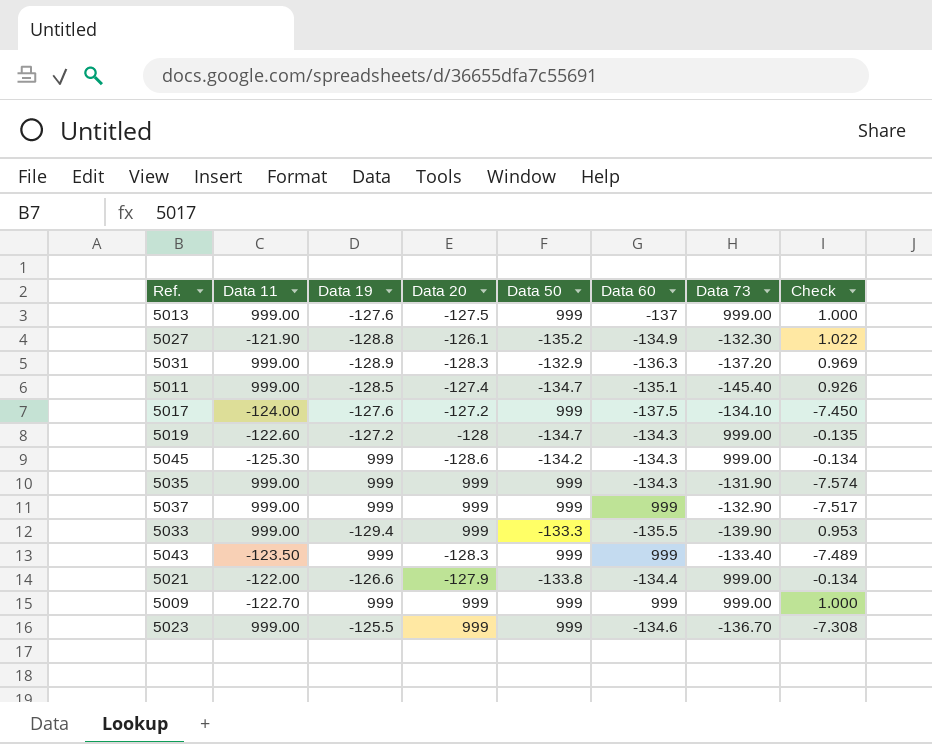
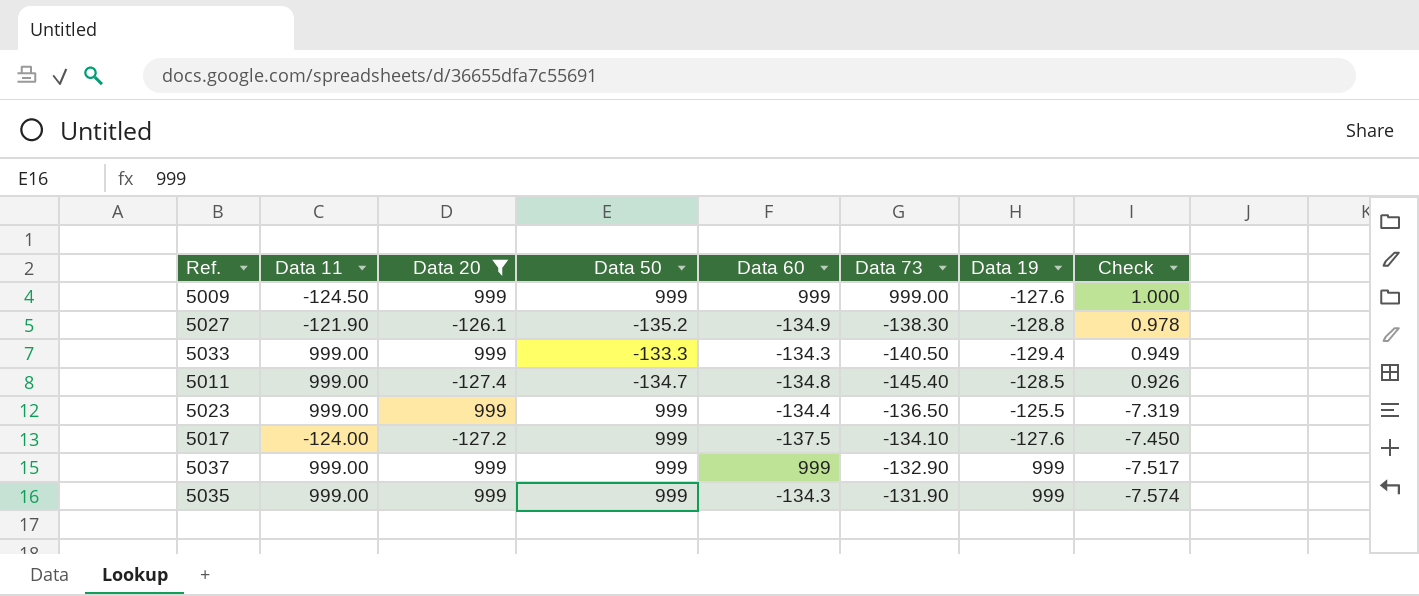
filter: none -> Data 20 >= -127.4
row order: none -> Check descending
column Data 19 | position: 3 -> 7
5009 | Data 11: -122.70 -> -124.50
5009 | Data 19: 999 -> -127.6
5027 | Data 73: -132.30 -> -138.30
5027 | Check: 1.022 -> 0.978
5033 | Data 60: -135.5 -> -134.3
5033 | Data 73: -139.90 -> -140.50
5033 | Check: 0.953 -> 0.949
5011 | Data 60: -135.1 -> -134.8
5023 | Data 60: -134.6 -> -134.4
5023 | Data 73: -136.70 -> -136.50
5023 | Check: -7.308 -> -7.319

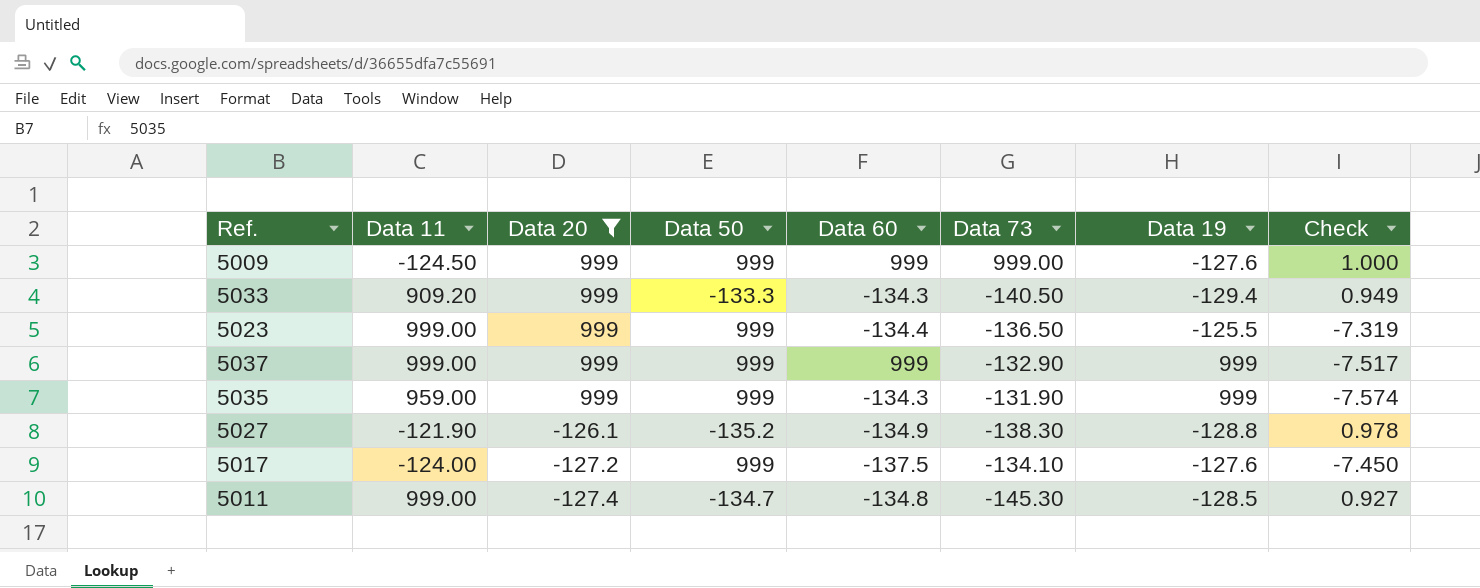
row order: Check descending -> Data 20 descending
5033 | Data 11: 999.00 -> 909.20
5035 | Data 11: 999.00 -> 959.00
5011 | Data 73: -145.40 -> -145.30
5011 | Check: 0.926 -> 0.927

